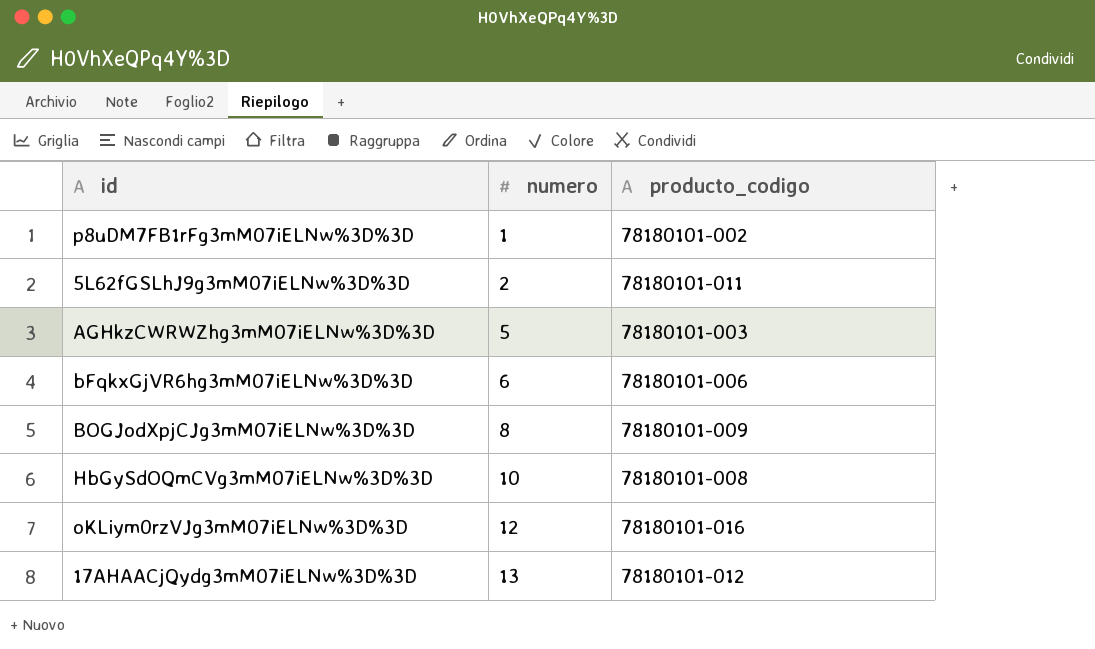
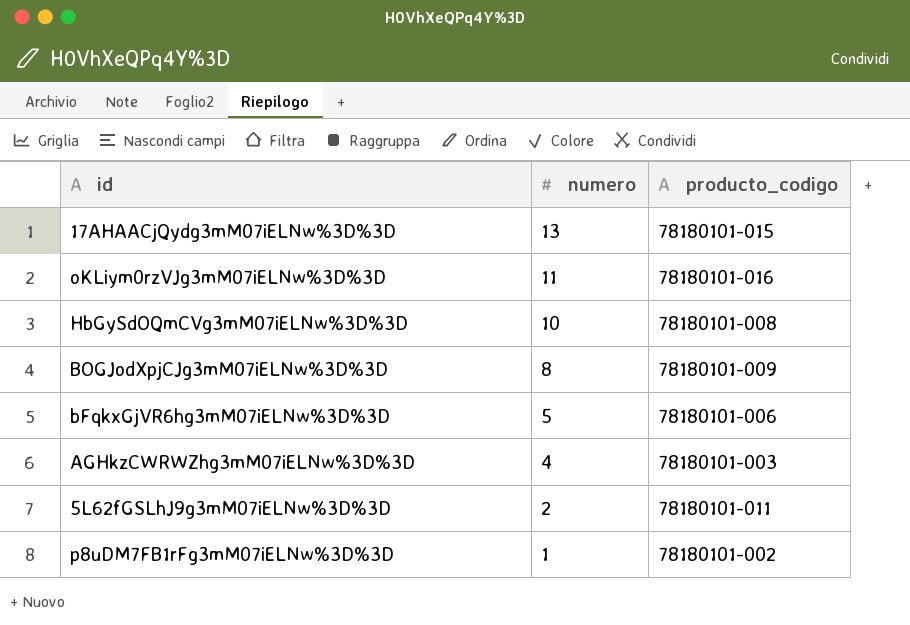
row order: numero ascending -> numero descending
17AHAACjQydg3mM07iELNw%3D%3D | producto_codigo: 78180101-012 -> 78180101-015
oKLiym0rzVJg3mM07iELNw%3D%3D | numero: 12 -> 11
bFqkxGjVR6hg3mM07iELNw%3D%3D | numero: 6 -> 5
AGHkzCWRWZhg3mM07iELNw%3D%3D | numero: 5 -> 4

